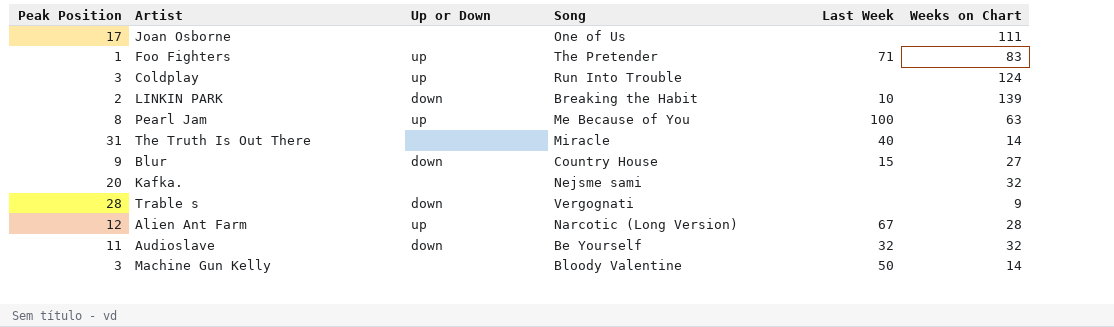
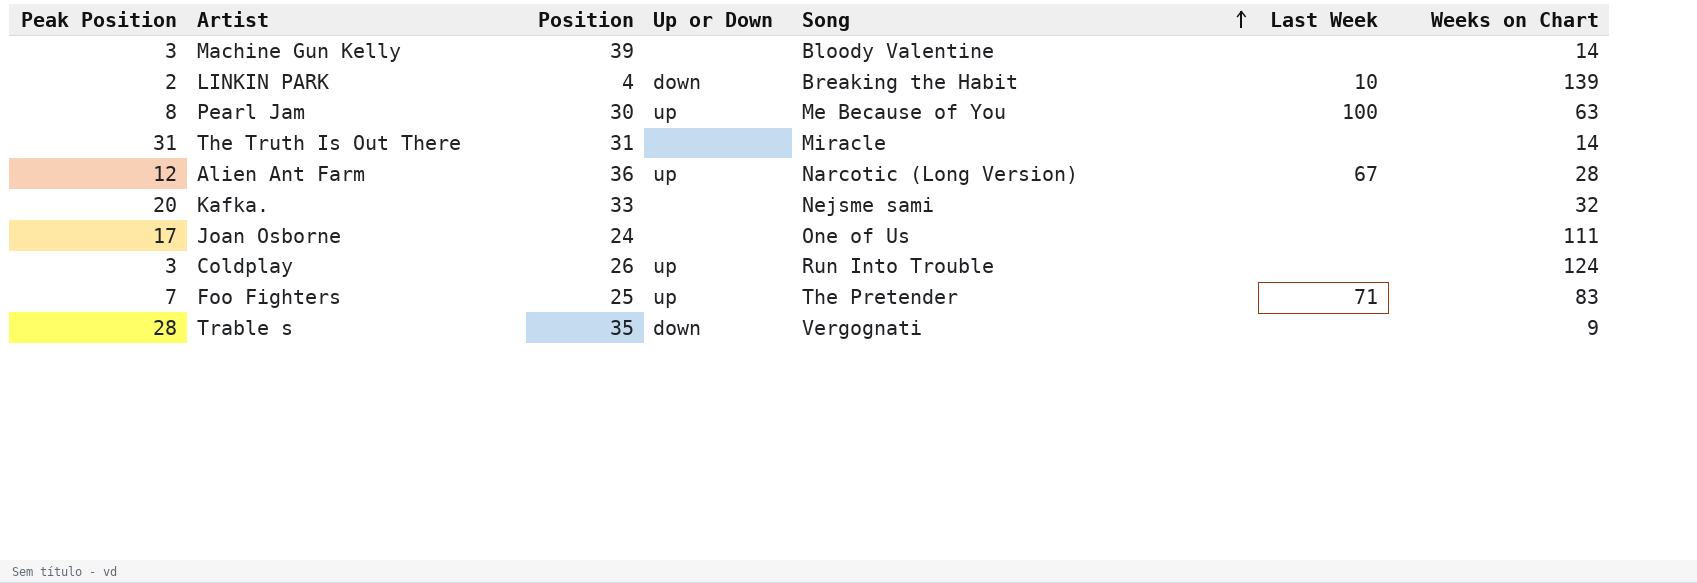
row order: none -> Song ascending
column Position | position: none -> 3
row Blur: 9 | down | Country House | 15 | 27 -> none
row Audioslave: 11 | down | Be Yourself | 32 | 32 -> none
Machine Gun Kelly | Last Week: 50 -> none
The Truth Is Out There | Last Week: 40 -> none
Foo Fighters | Peak Position: 1 -> 7

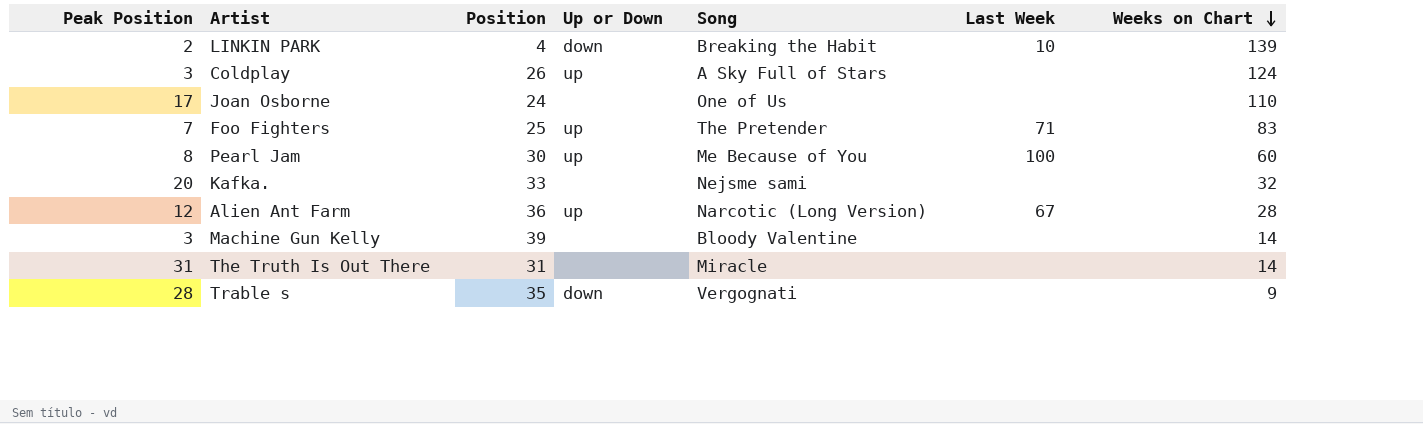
row order: Song ascending -> Weeks on Chart descending
Coldplay | Song: Run Into Trouble -> A Sky Full of Stars
Joan Osborne | Weeks on Chart: 111 -> 110
Pearl Jam | Weeks on Chart: 63 -> 60

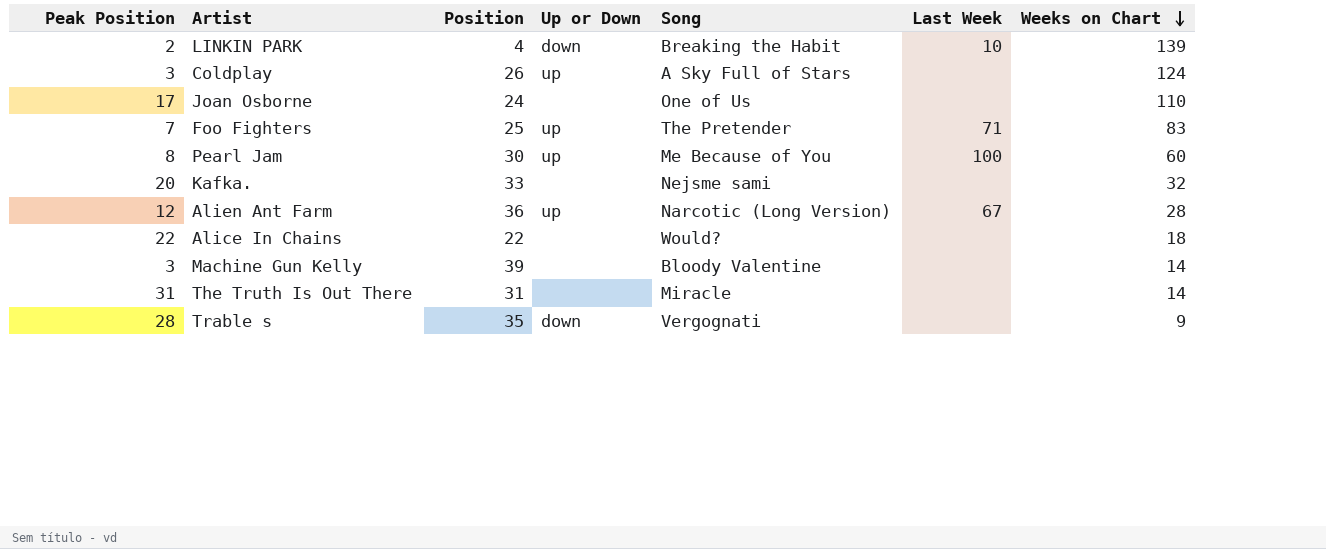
row Alice In Chains: none -> 22 | 22 | none | Would? | none | 18

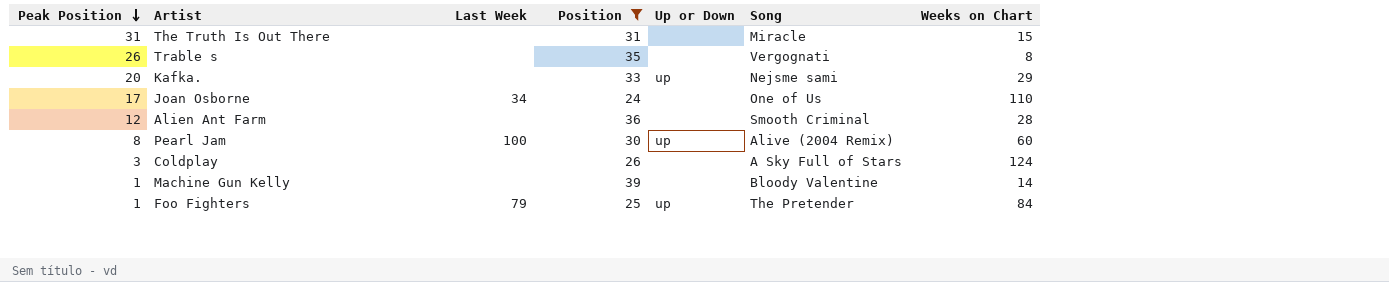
filter: none -> Position >= 24
row order: Weeks on Chart descending -> Peak Position descending
column Last Week | position: 6 -> 3
The Truth Is Out There | Weeks on Chart: 14 -> 15
Trable s | Peak Position: 28 -> 26
Trable s | Up or Down: down -> none
Trable s | Weeks on Chart: 9 -> 8
Kafka. | Up or Down: none -> up
Kafka. | Weeks on Chart: 32 -> 29
Joan Osborne | Last Week: none -> 34
Alien Ant Farm | Last Week: 67 -> none
Alien Ant Farm | Up or Down: up -> none
Alien Ant Farm | Song: Narcotic (Long Version) -> Smooth Criminal
Pearl Jam | Song: Me Because of You -> Alive (2004 Remix)
Coldplay | Up or Down: up -> none
Machine Gun Kelly | Peak Position: 3 -> 1
Foo Fighters | Peak Position: 7 -> 1
Foo Fighters | Last Week: 71 -> 79
Foo Fighters | Weeks on Chart: 83 -> 84

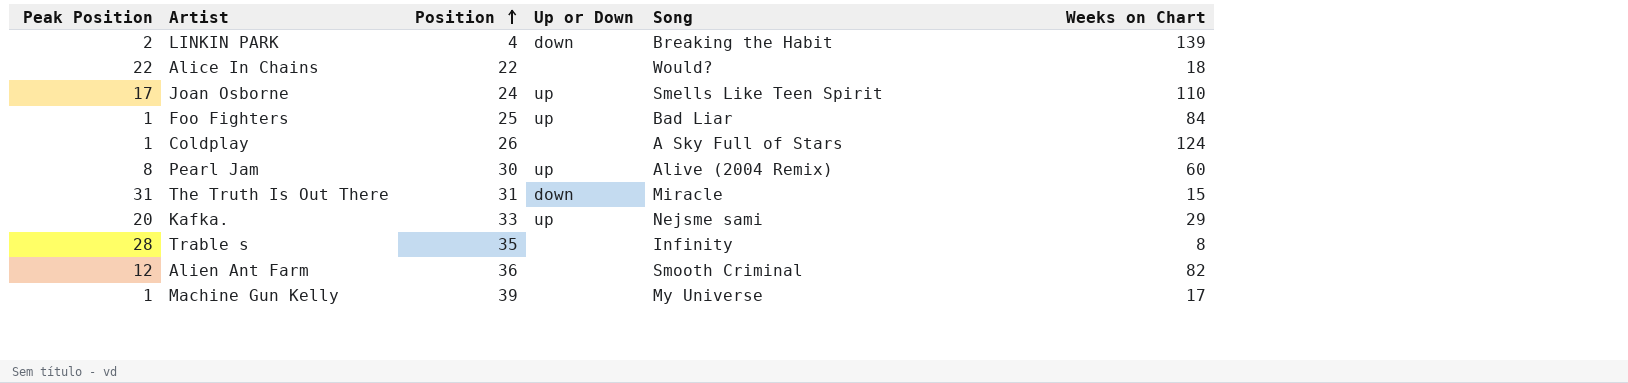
filter: Position >= 24 -> none
row order: Peak Position descending -> Position ascending
column Last Week | position: 3 -> none
Joan Osborne | Up or Down: none -> up
Joan Osborne | Song: One of Us -> Smells Like Teen Spirit
Foo Fighters | Song: The Pretender -> Bad Liar
Coldplay | Peak Position: 3 -> 1
The Truth Is Out There | Up or Down: none -> down
Trable s | Peak Position: 26 -> 28
Trable s | Song: Vergognati -> Infinity
Alien Ant Farm | Weeks on Chart: 28 -> 82
Machine Gun Kelly | Song: Bloody Valentine -> My Universe
Machine Gun Kelly | Weeks on Chart: 14 -> 17

